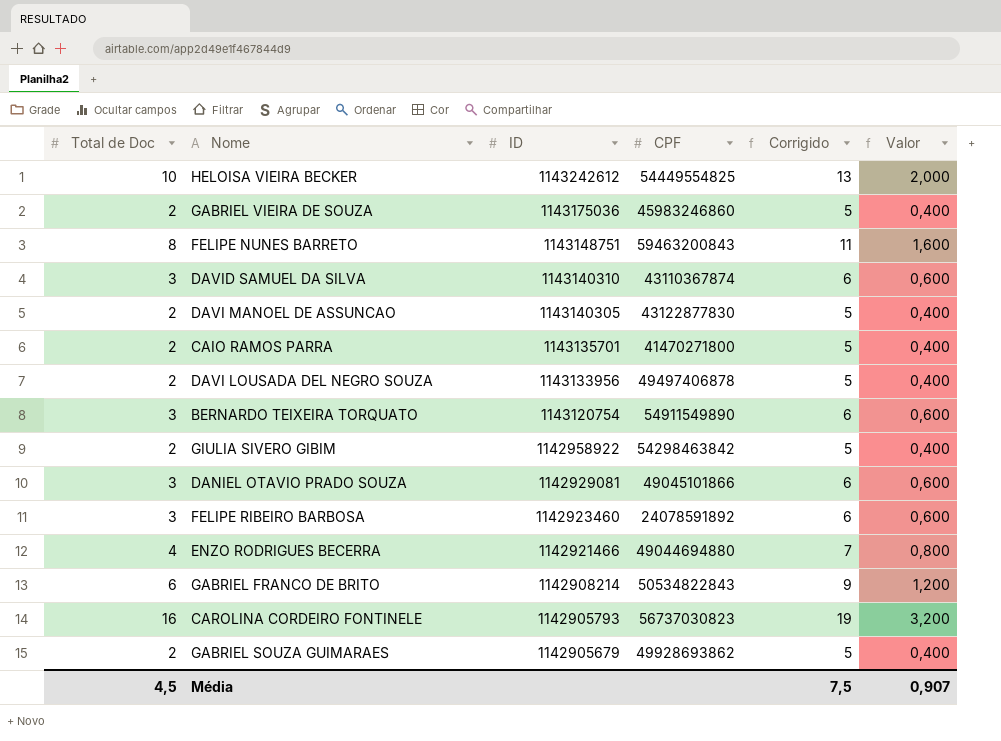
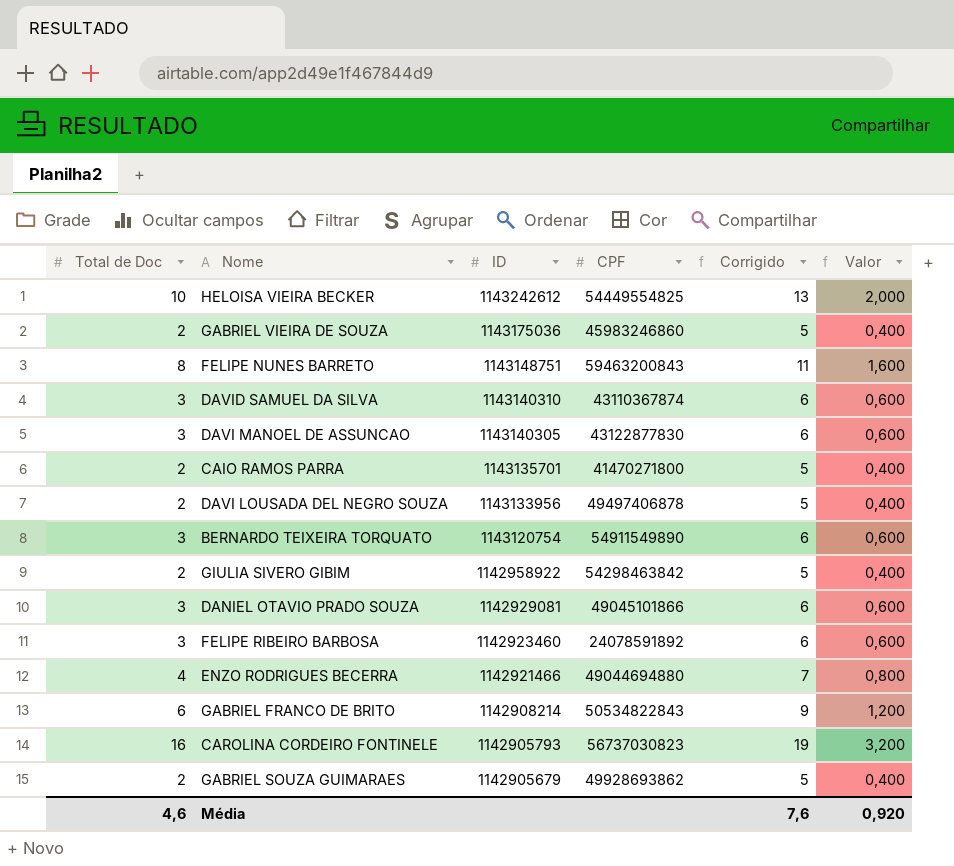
DAVI MANOEL DE ASSUNCAO | Total de Doc: 2 -> 3
DAVI MANOEL DE ASSUNCAO | Corrigido: 5 -> 6
DAVI MANOEL DE ASSUNCAO | Valor: 0,400 -> 0,600
Média | Total de Doc: 4,5 -> 4,6
Média | Corrigido: 7,5 -> 7,6
Média | Valor: 0,907 -> 0,920

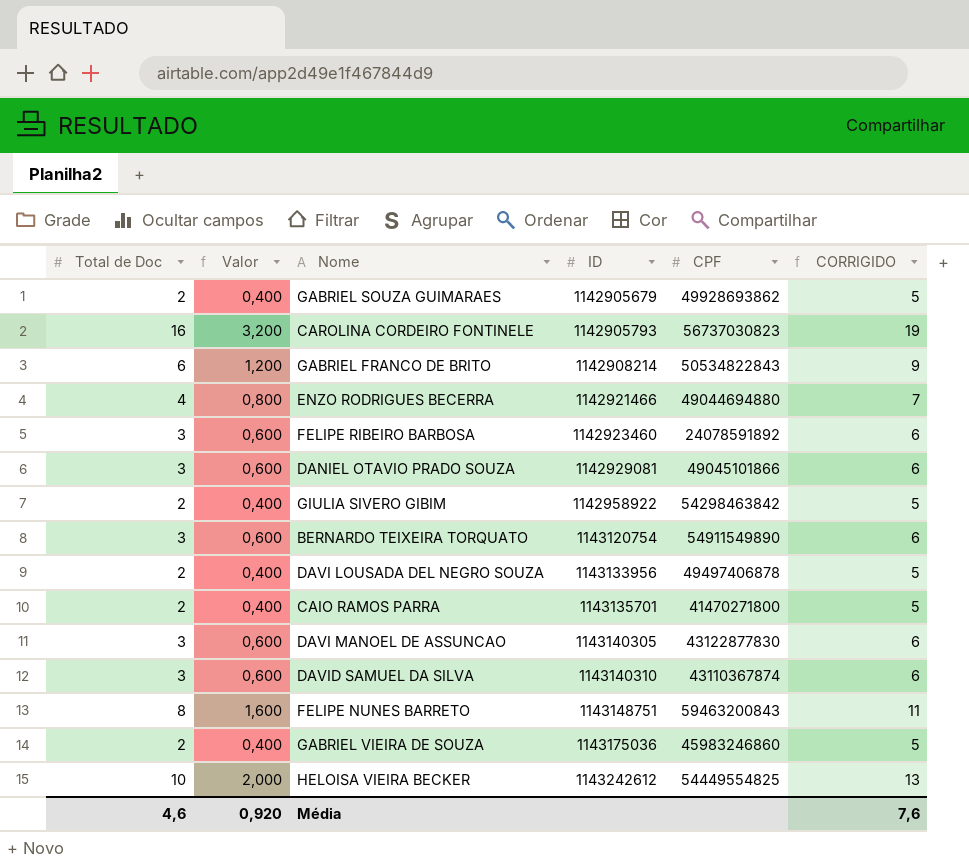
row order: ID descending -> ID ascending
column Valor | position: 6 -> 2
column name: Corrigido -> CORRIGIDO

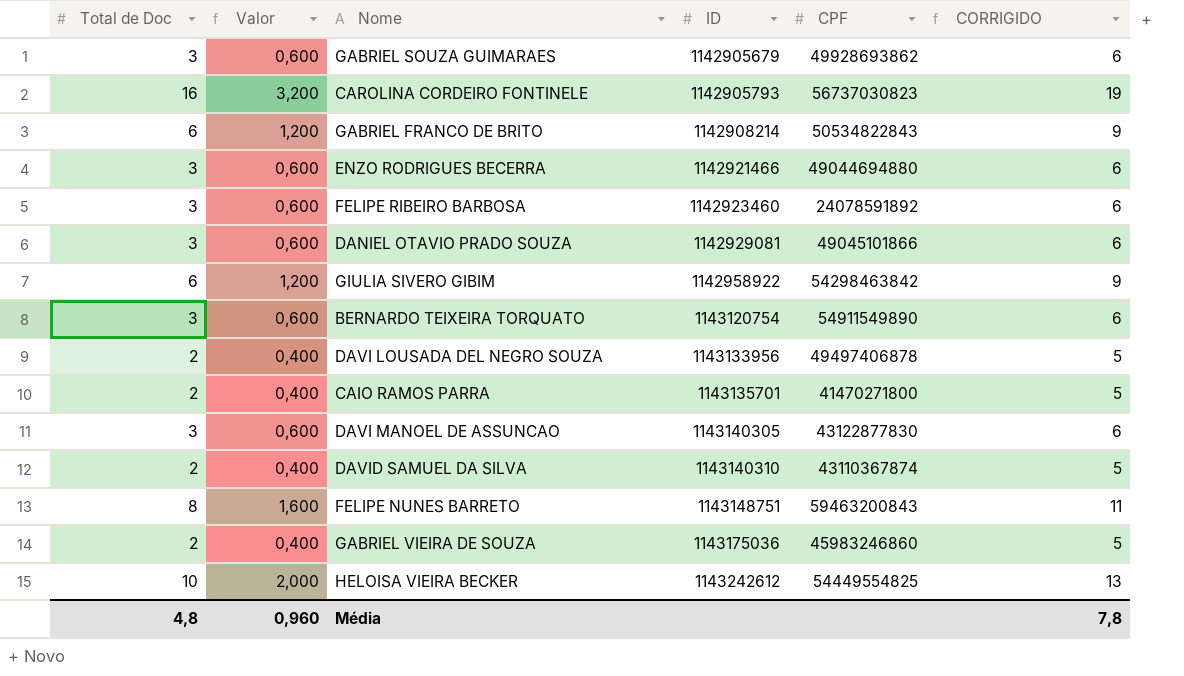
GABRIEL SOUZA GUIMARAES | Total de Doc: 2 -> 3
GABRIEL SOUZA GUIMARAES | Valor: 0,400 -> 0,600
GABRIEL SOUZA GUIMARAES | CORRIGIDO: 5 -> 6
ENZO RODRIGUES BECERRA | Total de Doc: 4 -> 3
ENZO RODRIGUES BECERRA | Valor: 0,800 -> 0,600
ENZO RODRIGUES BECERRA | CORRIGIDO: 7 -> 6
GIULIA SIVERO GIBIM | Total de Doc: 2 -> 6
GIULIA SIVERO GIBIM | Valor: 0,400 -> 1,200
GIULIA SIVERO GIBIM | CORRIGIDO: 5 -> 9
DAVID SAMUEL DA SILVA | Total de Doc: 3 -> 2
DAVID SAMUEL DA SILVA | Valor: 0,600 -> 0,400
DAVID SAMUEL DA SILVA | CORRIGIDO: 6 -> 5
Média | Total de Doc: 4,6 -> 4,8
Média | Valor: 0,920 -> 0,960
Média | CORRIGIDO: 7,6 -> 7,8

